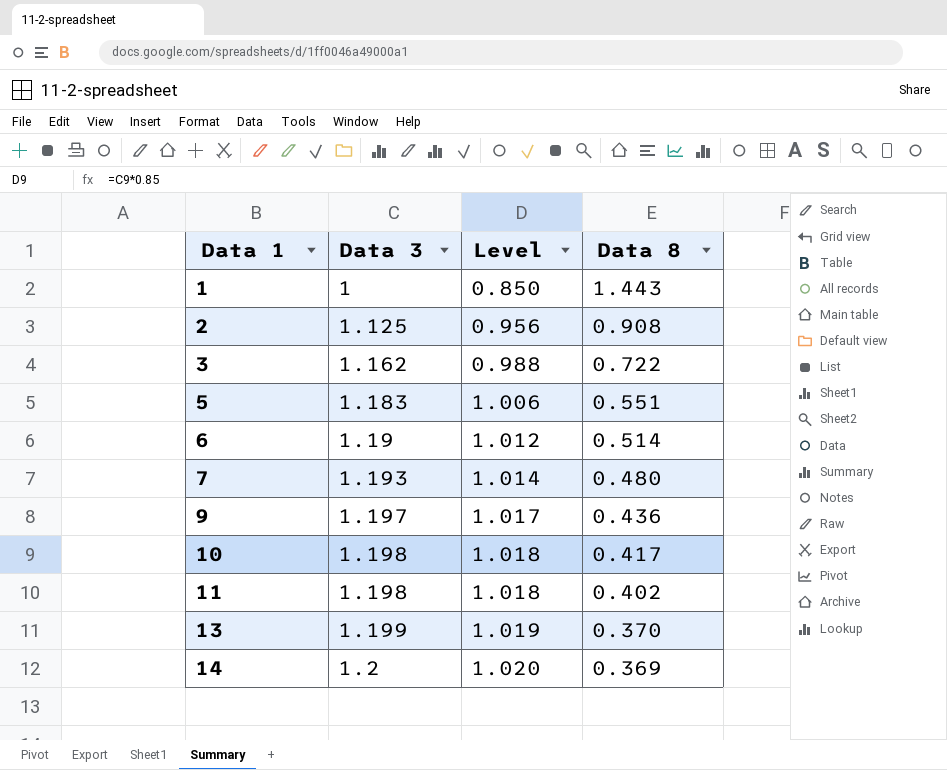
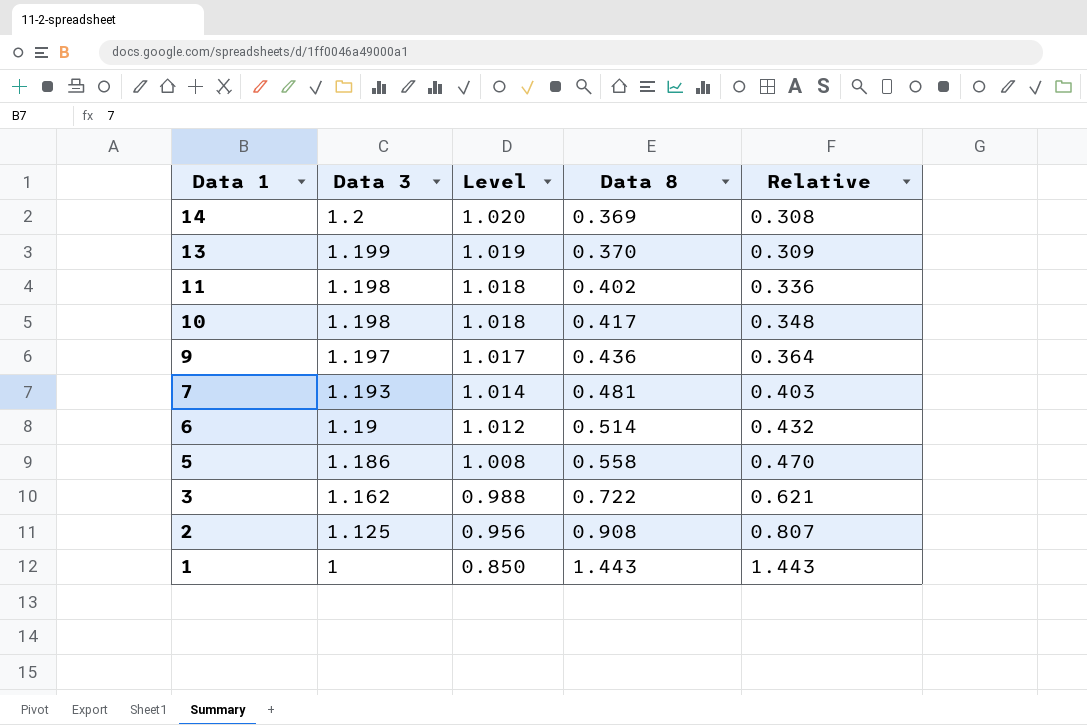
row order: Data 1 ascending -> Data 1 descending
column Relative | formula: none -> [Data 8] / [Data 3]
7 | Data 8: 0.480 -> 0.481
5 | Data 3: 1.183 -> 1.186
5 | Level: 1.006 -> 1.008
5 | Data 8: 0.551 -> 0.558

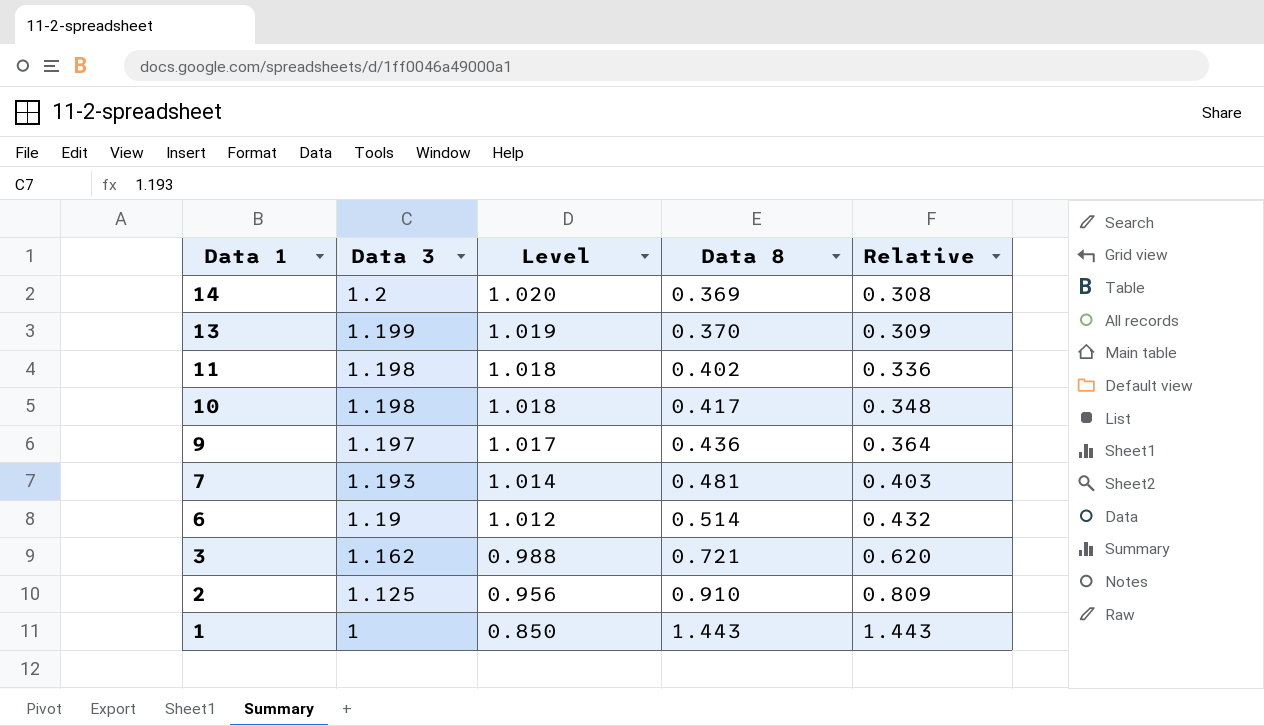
row 5: 1.186 | 1.008 | 0.558 | 0.470 -> none
3 | Data 8: 0.722 -> 0.721
3 | Relative: 0.621 -> 0.620
2 | Data 8: 0.908 -> 0.910
2 | Relative: 0.807 -> 0.809

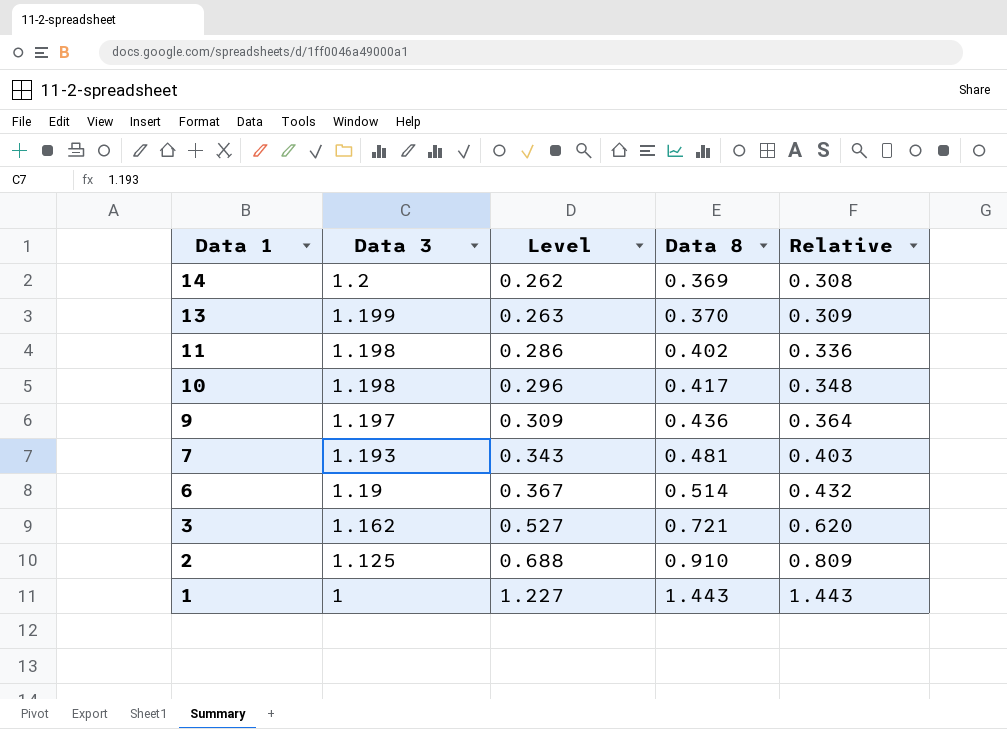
column Level | formula: [Data 3] * 0.85 -> [Relative] * 0.85

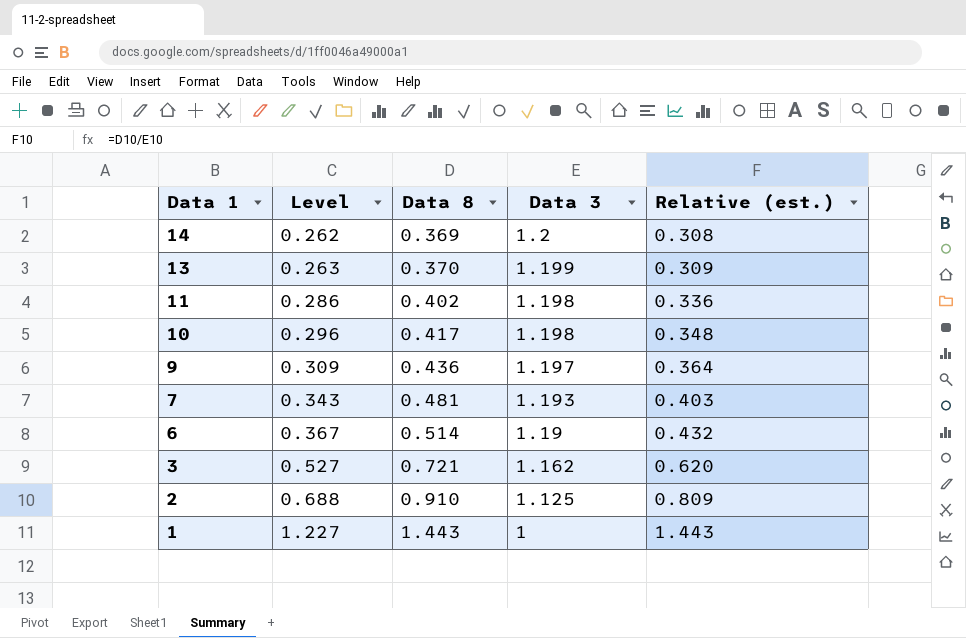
column Data 3 | position: 2 -> 4
column name: Relative -> Relative (est.)

